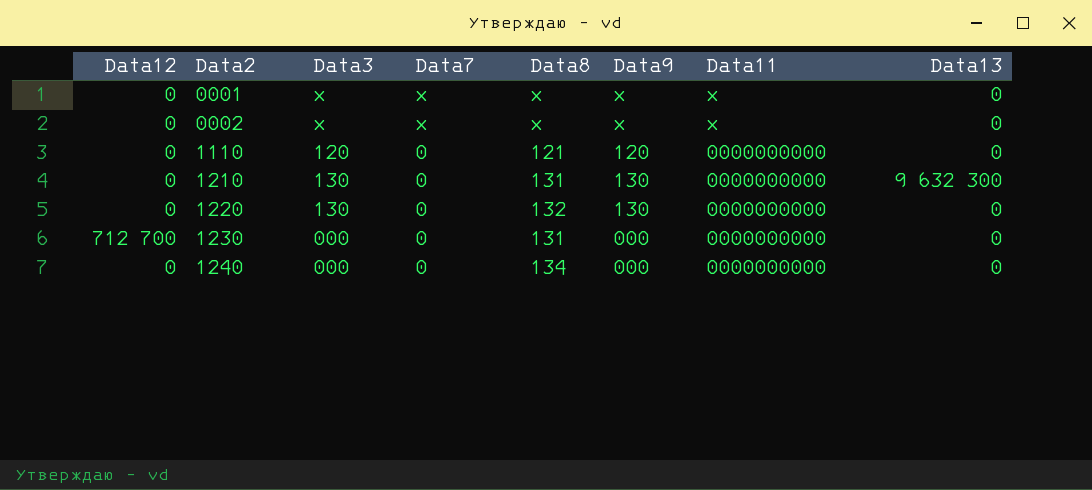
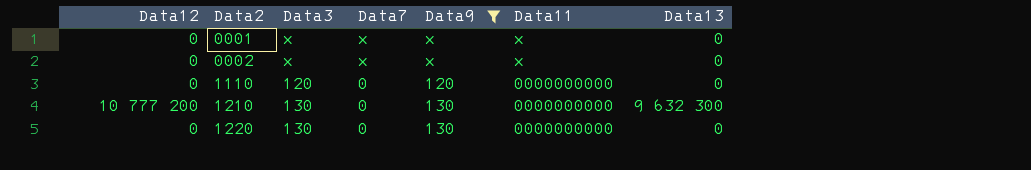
filter: none -> Data9 != 000
column Data8 | position: 5 -> none
1210 | Data12: 0 -> 10 777 200

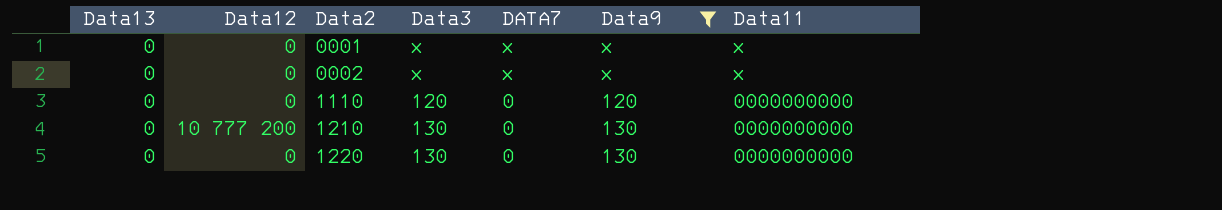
column Data13 | position: 7 -> 1
column name: Data7 -> DATA7
1210 | Data13: 9 632 300 -> 0

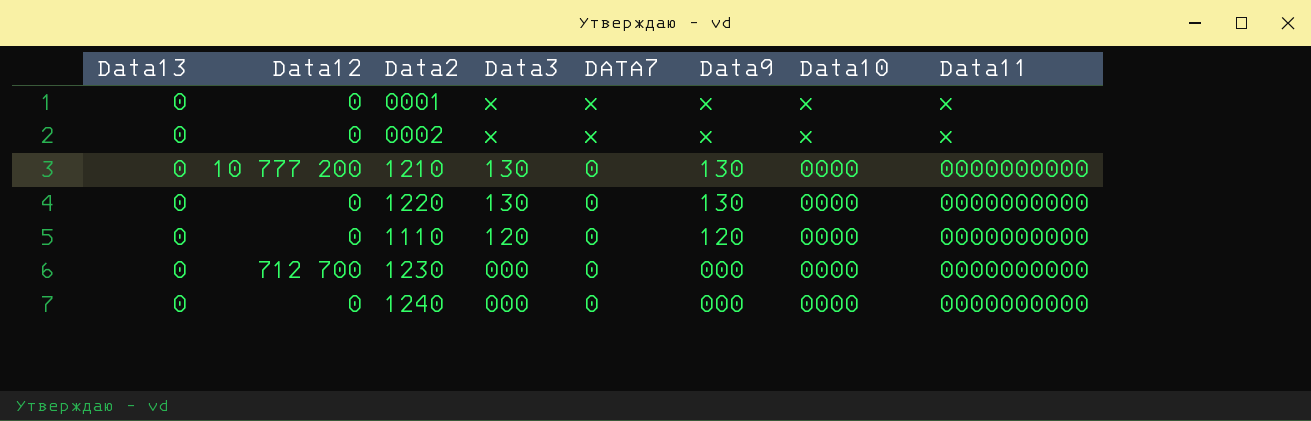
filter: Data9 != 000 -> none
row order: Data2 ascending -> Data3 descending
column Data10 | position: none -> 7

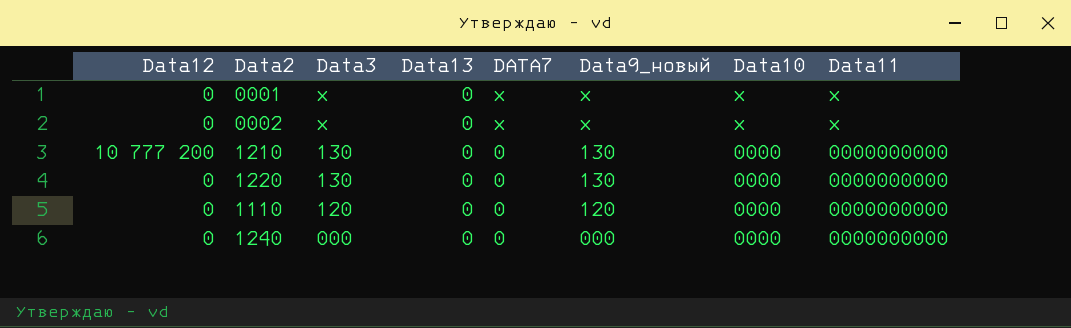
column Data13 | position: 1 -> 4
column name: Data9 -> Data9_новый
row 1230: 0 | 712 700 | 000 | 0 | 000 | 0000 | 0000000000 -> none

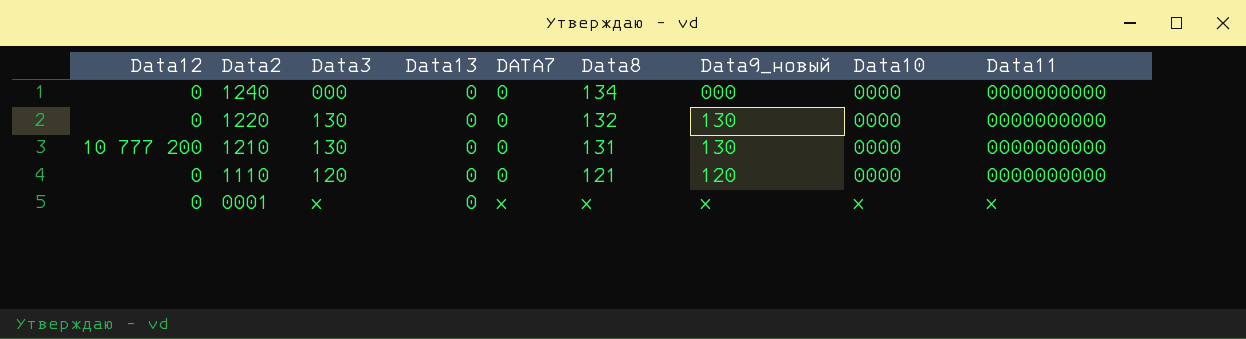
row order: Data3 descending -> Data2 descending
column Data8 | position: none -> 6
row 0002: 0 | х | 0 | х | х | х | х -> none

